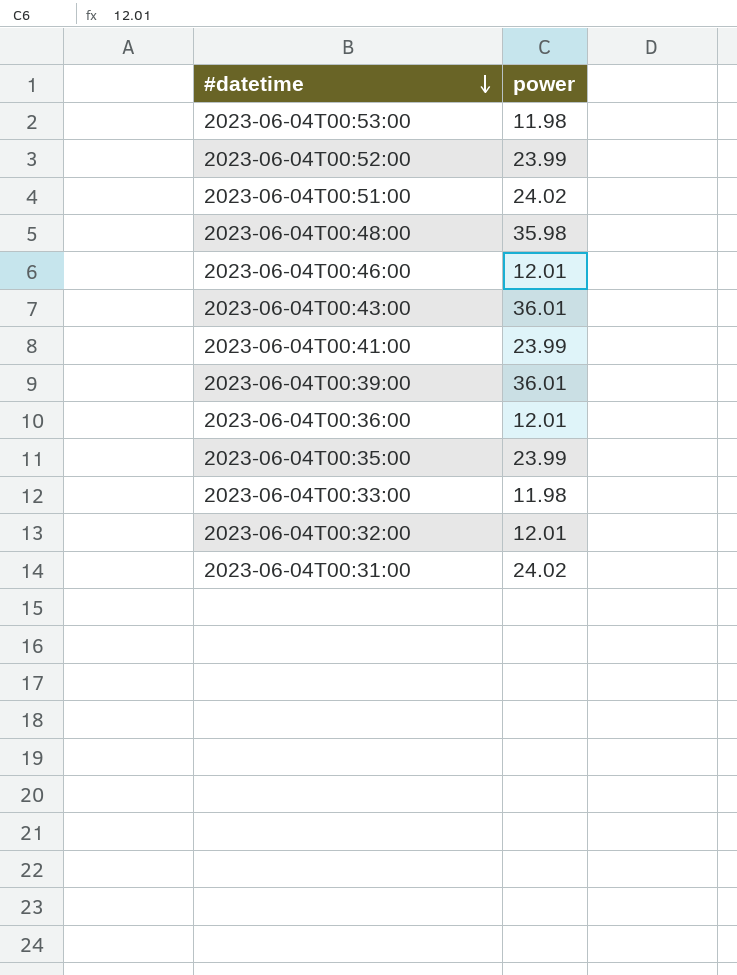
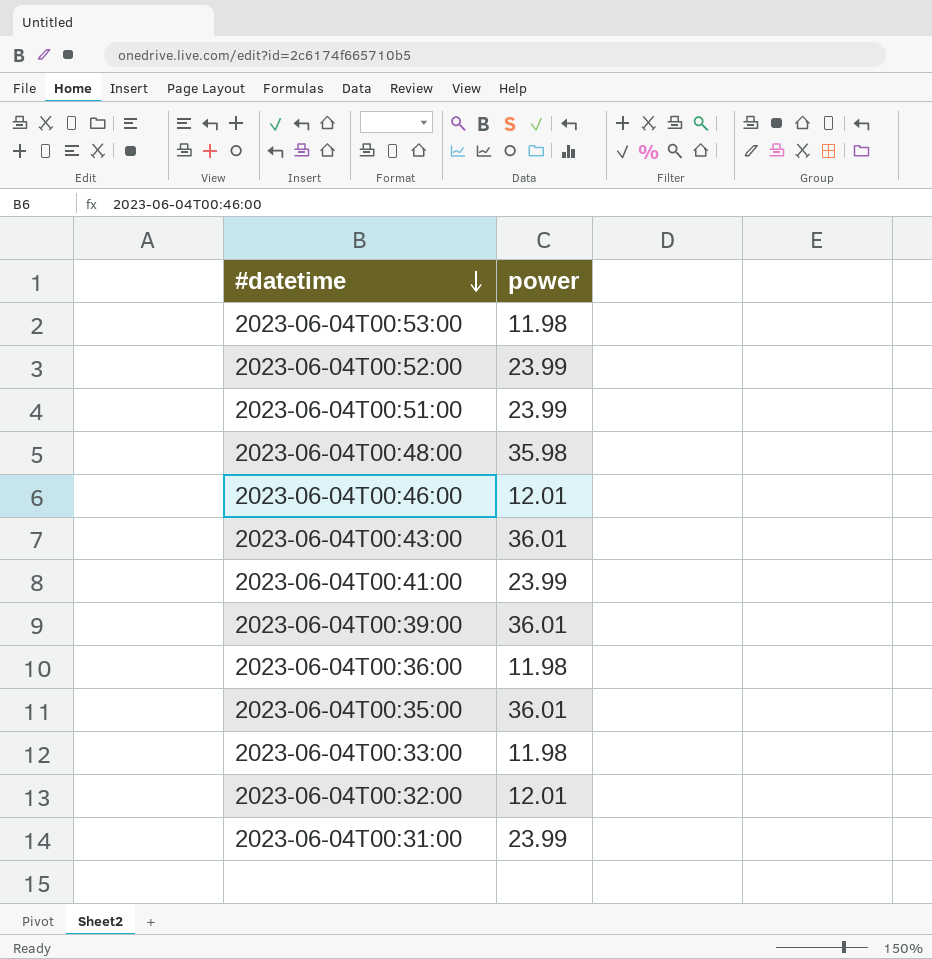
2023-06-04T00:51:00 | power: 24.02 -> 23.99
2023-06-04T00:36:00 | power: 12.01 -> 11.98
2023-06-04T00:35:00 | power: 23.99 -> 36.01
2023-06-04T00:31:00 | power: 24.02 -> 23.99

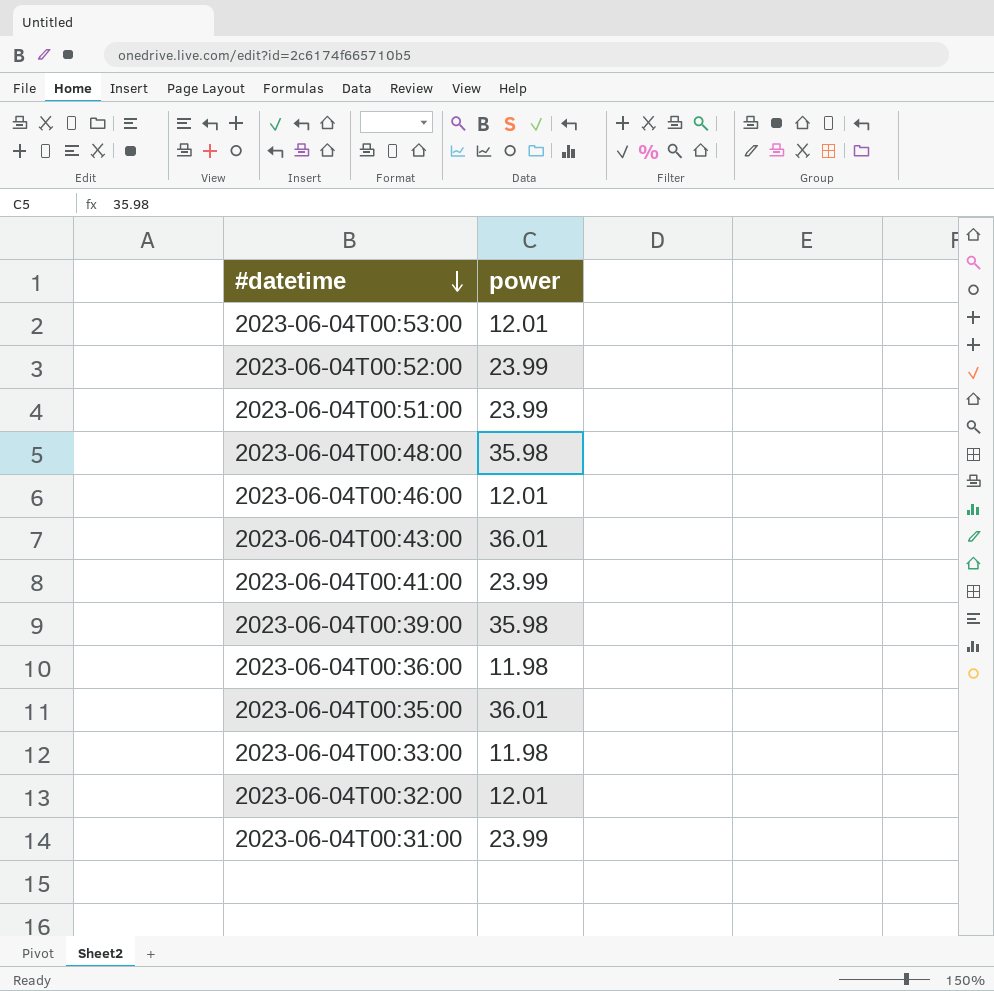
2023-06-04T00:53:00 | power: 11.98 -> 12.01
2023-06-04T00:39:00 | power: 36.01 -> 35.98

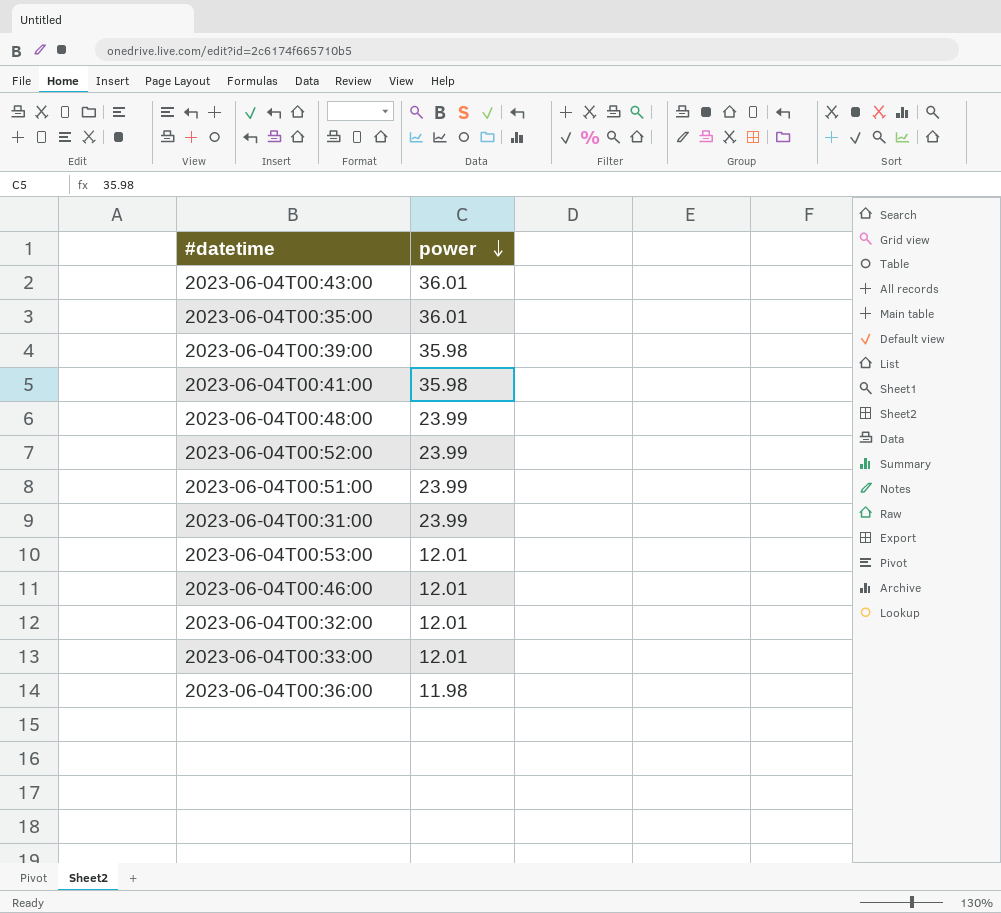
row order: #datetime descending -> power descending
2023-06-04T00:41:00 | power: 23.99 -> 35.98
2023-06-04T00:48:00 | power: 35.98 -> 23.99
2023-06-04T00:33:00 | power: 11.98 -> 12.01

